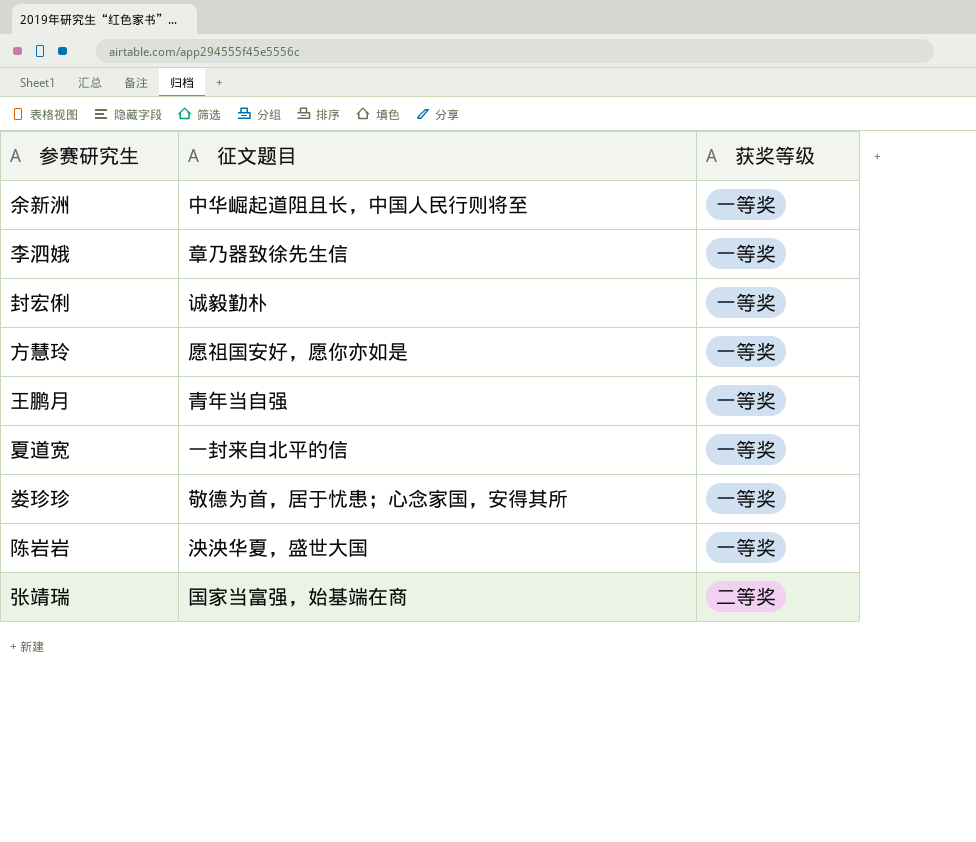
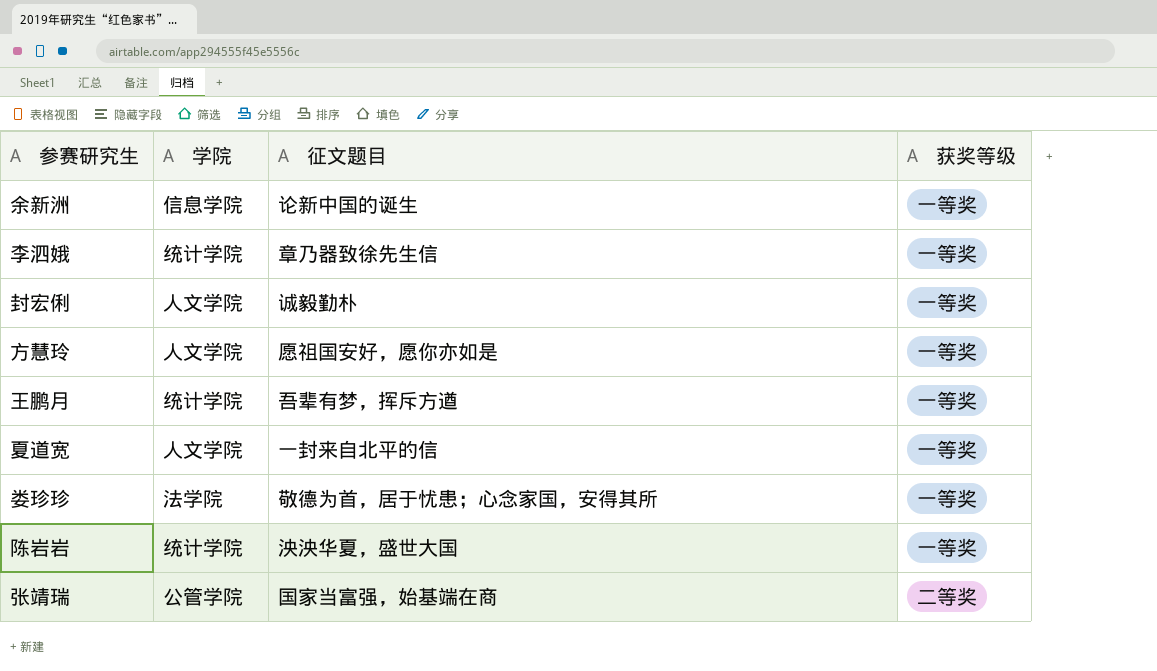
column 学院 | position: none -> 2
余新洲 | 征文题目: 中华崛起道阻且长，中国人民行则将至 -> 论新中国的诞生
王鹏月 | 征文题目: 青年当自强 -> 吾辈有梦，挥斥方遒

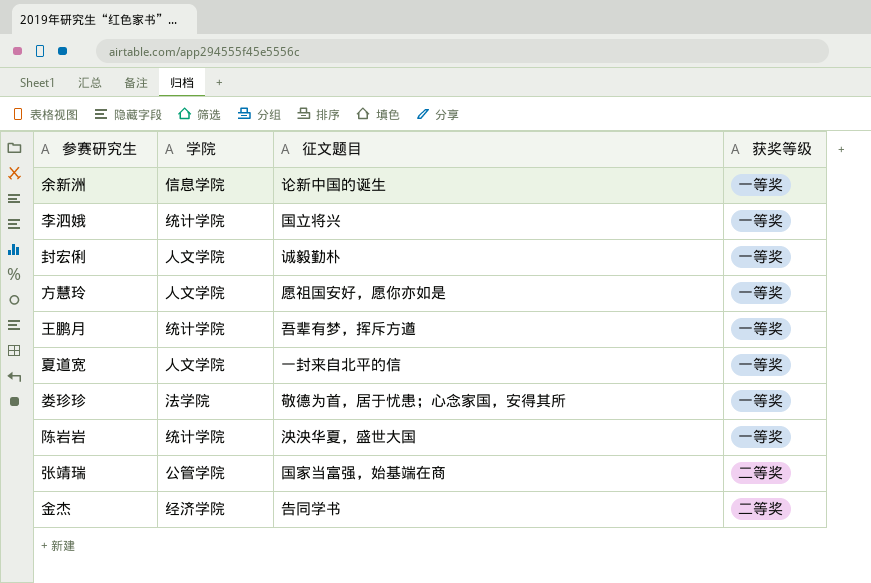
李泗娥 | 征文题目: 章乃器致徐先生信 -> 国立将兴
row 金杰: none -> 经济学院 | 告同学书 | 二等奖

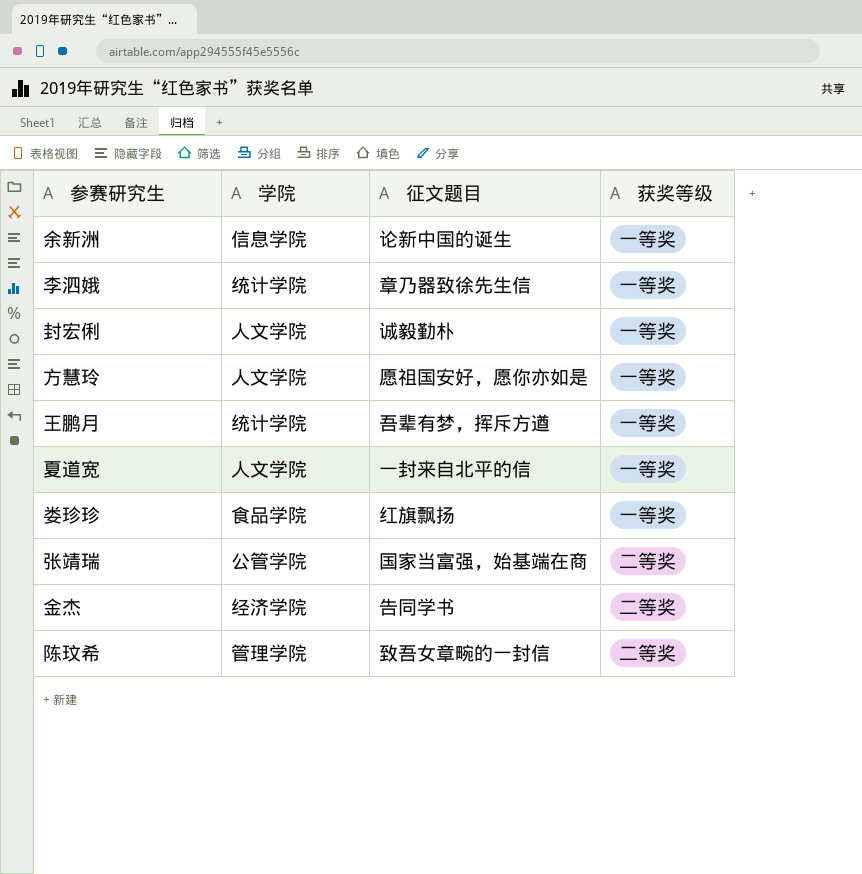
row 陈岩岩: 统计学院 | 泱泱华夏，盛世大国 | 一等奖 -> none
李泗娥 | 征文题目: 国立将兴 -> 章乃器致徐先生信
娄珍珍 | 学院: 法学院 -> 食品学院
娄珍珍 | 征文题目: 敬德为首，居于忧患；心念家国，安得其所 -> 红旗飘扬
row 陈玟希: none -> 管理学院 | 致吾女章畹的一封信 | 二等奖

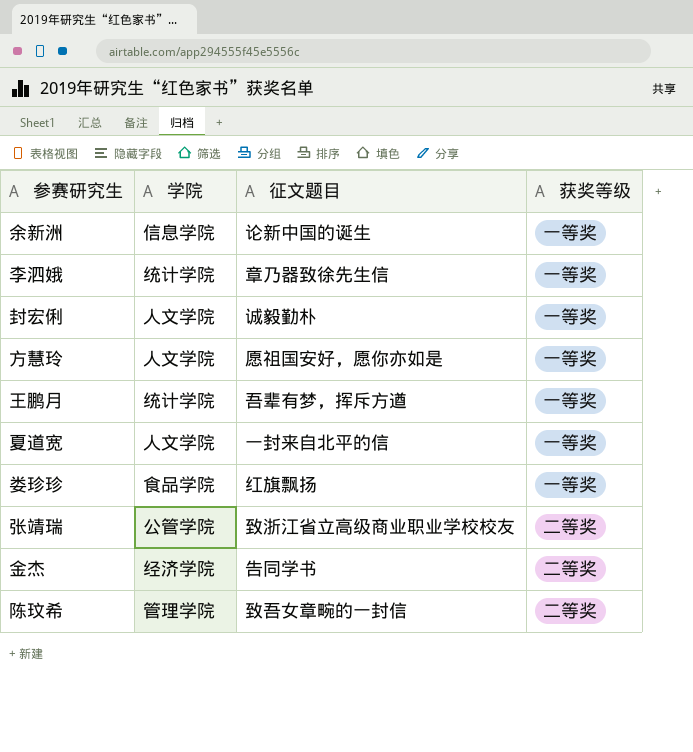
张靖瑞 | 征文题目: 国家当富强，始基端在商 -> 致浙江省立高级商业职业学校校友

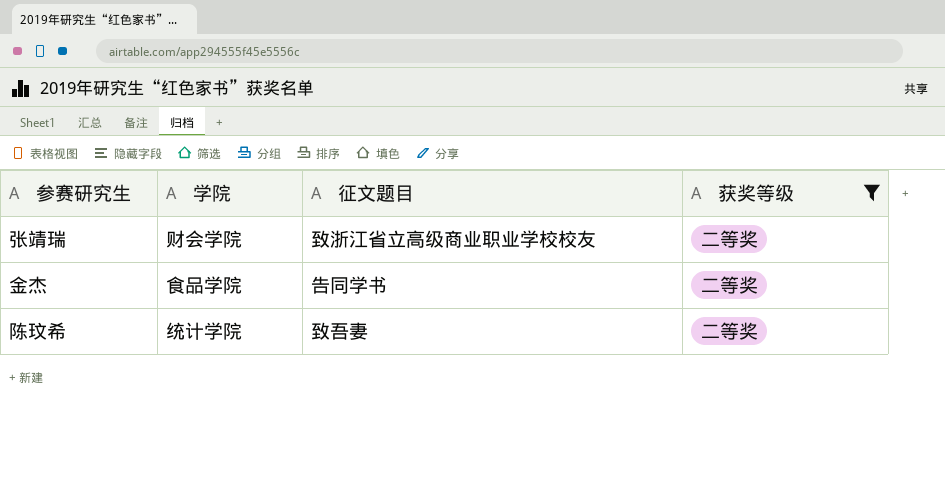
filter: none -> 获奖等级 = 二等奖
张靖瑞 | 学院: 公管学院 -> 财会学院
金杰 | 学院: 经济学院 -> 食品学院
陈玟希 | 学院: 管理学院 -> 统计学院
陈玟希 | 征文题目: 致吾女章畹的一封信 -> 致吾妻

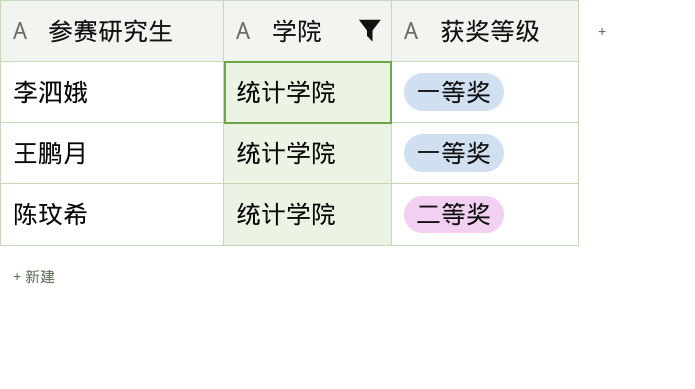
filter: 获奖等级 = 二等奖 -> 学院 = 统计学院
column 征文题目 | position: 3 -> none

